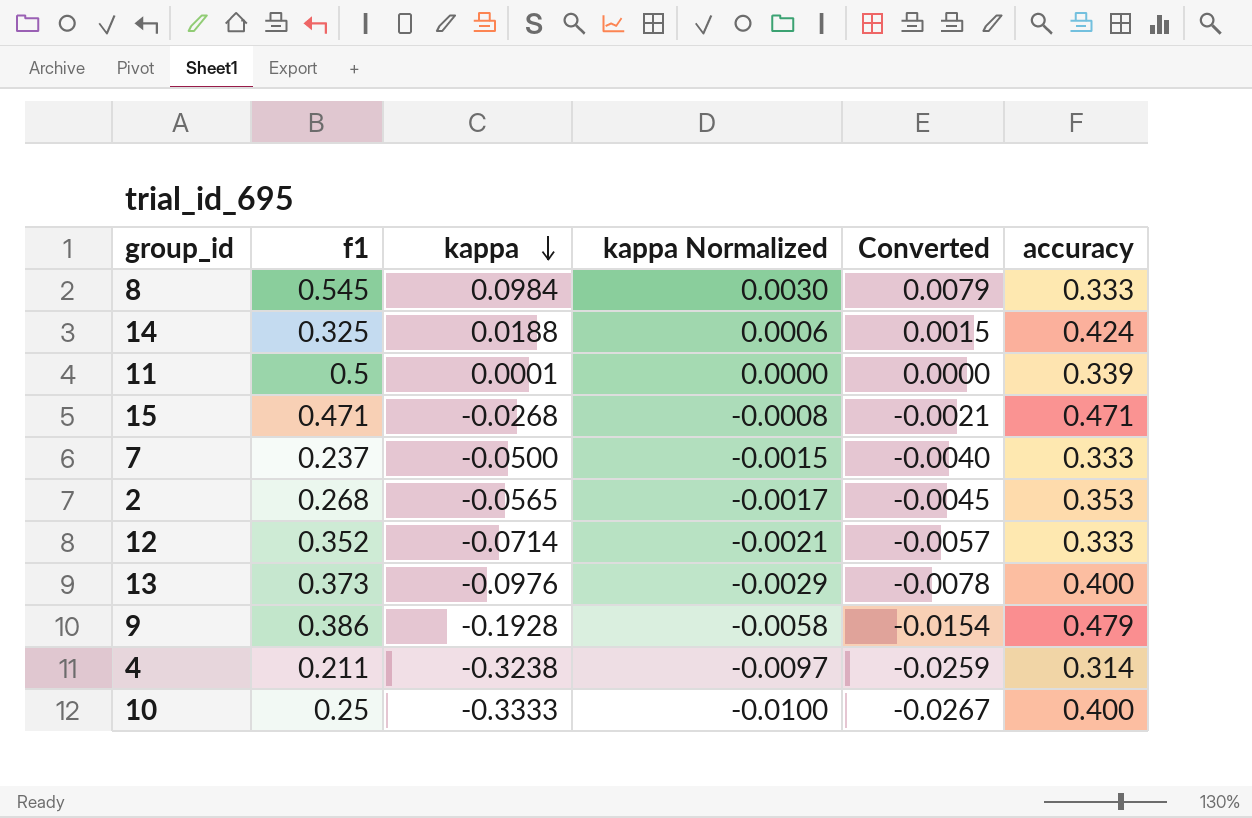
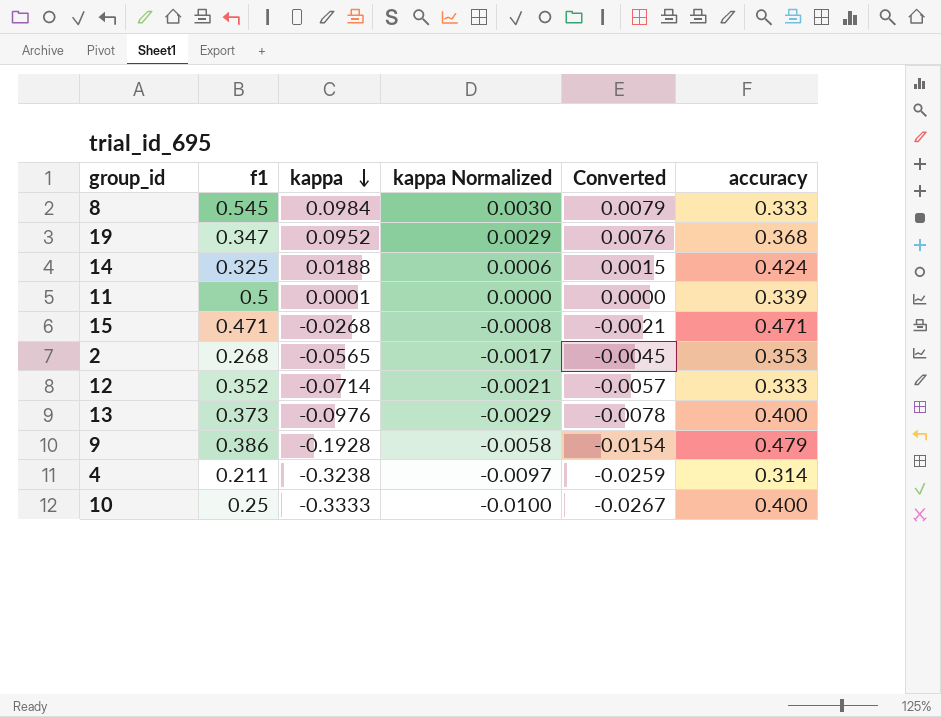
row 7: 0.237 | -0.0500 | -0.0015 | -0.0040 | 0.333 -> none
row 19: none -> 0.347 | 0.0952 | 0.0029 | 0.0076 | 0.368

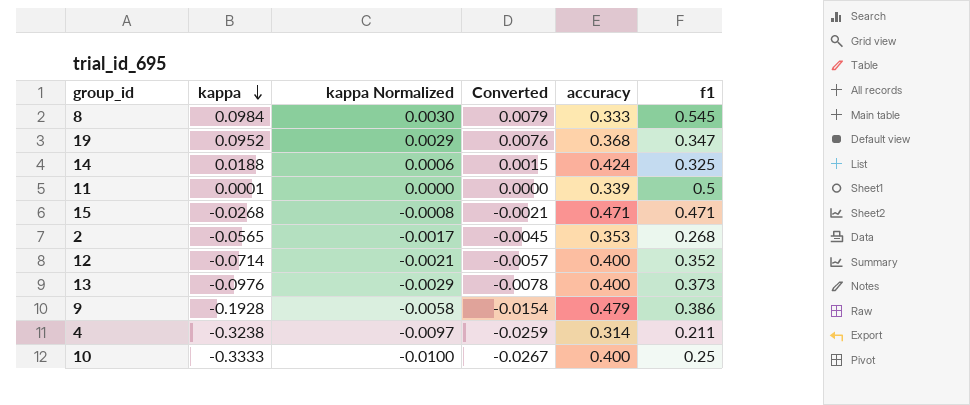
column f1 | position: 2 -> 6
12 | accuracy: 0.333 -> 0.400

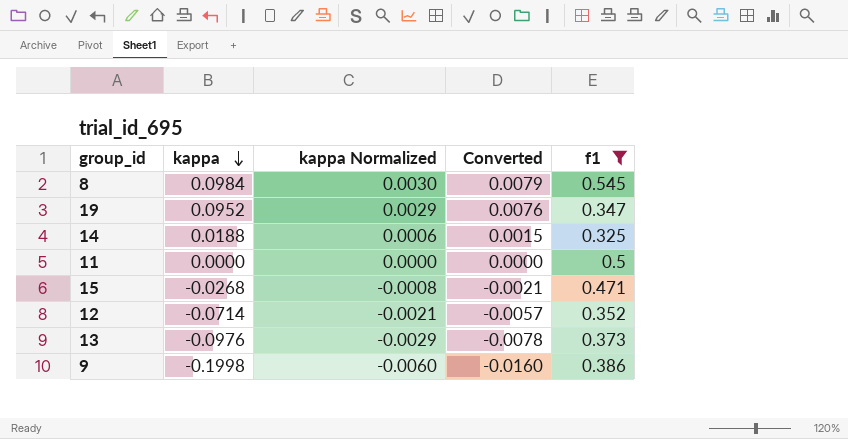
filter: none -> f1 >= 0.325
column accuracy | position: 5 -> none
11 | kappa: 0.0001 -> 0.0000
9 | kappa: -0.1928 -> -0.1998
9 | kappa Normalized: -0.0058 -> -0.0060
9 | Converted: -0.0154 -> -0.0160

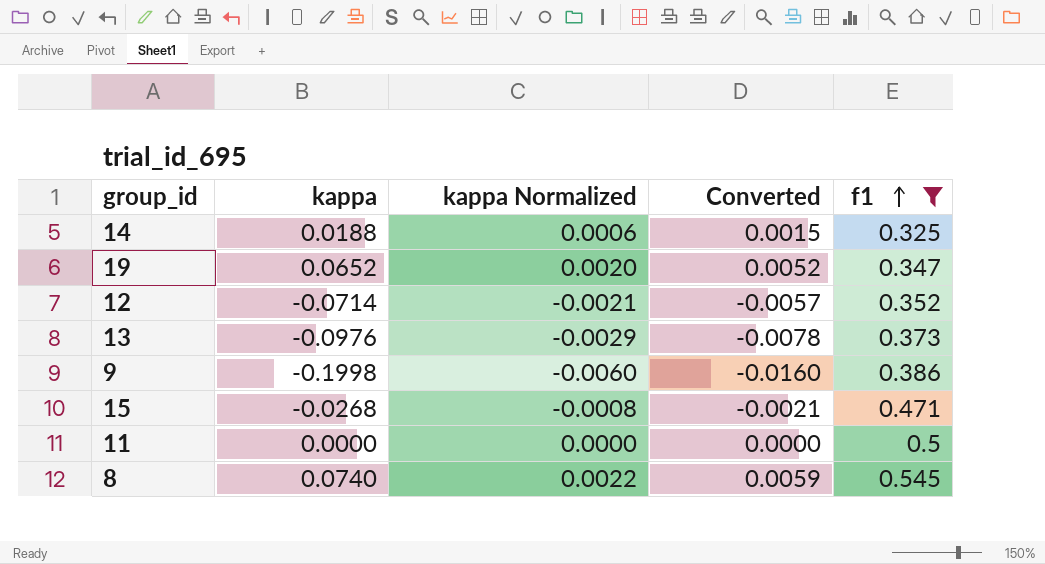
row order: kappa descending -> f1 ascending
19 | kappa: 0.0952 -> 0.0652
19 | kappa Normalized: 0.0029 -> 0.0020
19 | Converted: 0.0076 -> 0.0052
8 | kappa: 0.0984 -> 0.0740
8 | kappa Normalized: 0.0030 -> 0.0022
8 | Converted: 0.0079 -> 0.0059

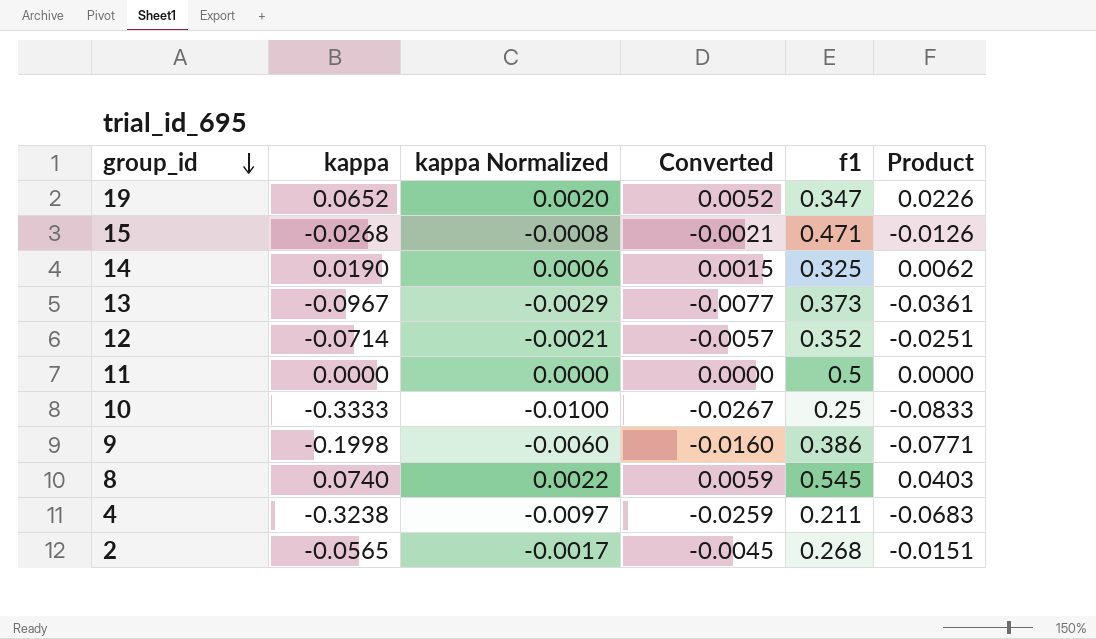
filter: f1 >= 0.325 -> none
row order: f1 ascending -> group_id descending
column Product | formula: none -> [kappa] * [f1]
14 | kappa: 0.0188 -> 0.0190
13 | kappa: -0.0976 -> -0.0967
13 | Converted: -0.0078 -> -0.0077

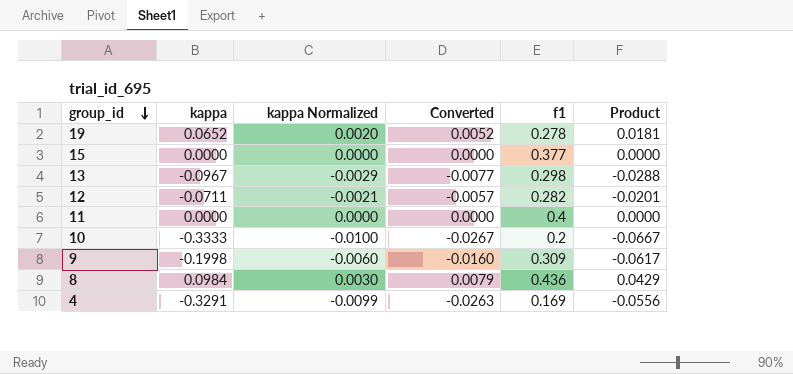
row 14: 0.0190 | 0.0006 | 0.0015 | 0.325 | 0.0062 -> none
row 2: -0.0565 | -0.0017 | -0.0045 | 0.268 | -0.0151 -> none
19 | f1: 0.347 -> 0.278
19 | Product: 0.0226 -> 0.0181
15 | kappa: -0.0268 -> 0.0000
15 | kappa Normalized: -0.0008 -> 0.0000
15 | Converted: -0.0021 -> 0.0000
15 | f1: 0.471 -> 0.377
15 | Product: -0.0126 -> 0.0000
13 | f1: 0.373 -> 0.298
13 | Product: -0.0361 -> -0.0288
12 | kappa: -0.0714 -> -0.0711
12 | f1: 0.352 -> 0.282
12 | Product: -0.0251 -> -0.0201
11 | f1: 0.5 -> 0.4
10 | f1: 0.25 -> 0.2
10 | Product: -0.0833 -> -0.0667
9 | f1: 0.386 -> 0.309
9 | Product: -0.0771 -> -0.0617
8 | kappa: 0.0740 -> 0.0984
8 | kappa Normalized: 0.0022 -> 0.0030
8 | Converted: 0.0059 -> 0.0079
8 | f1: 0.545 -> 0.436
8 | Product: 0.0403 -> 0.0429
4 | kappa: -0.3238 -> -0.3291
4 | kappa Normalized: -0.0097 -> -0.0099
4 | Converted: -0.0259 -> -0.0263
4 | f1: 0.211 -> 0.169
4 | Product: -0.0683 -> -0.0556

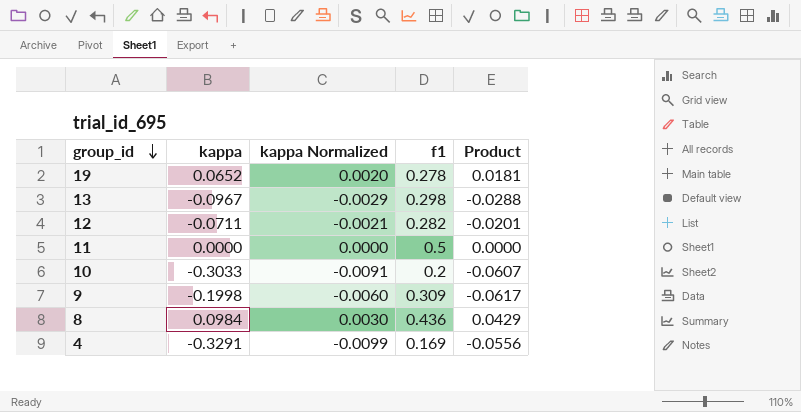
column Converted | formula: [kappa] * 0.08 -> none
row 15: 0.0000 | 0.0000 | 0.0000 | 0.377 | 0.0000 -> none
11 | f1: 0.4 -> 0.5
10 | kappa: -0.3333 -> -0.3033
10 | kappa Normalized: -0.0100 -> -0.0091
10 | Product: -0.0667 -> -0.0607

